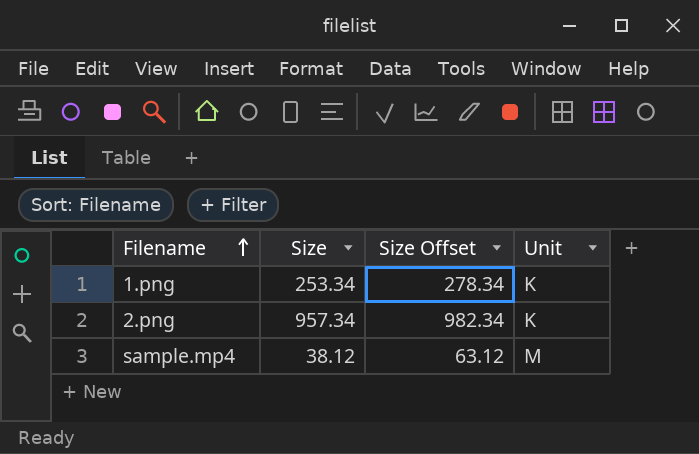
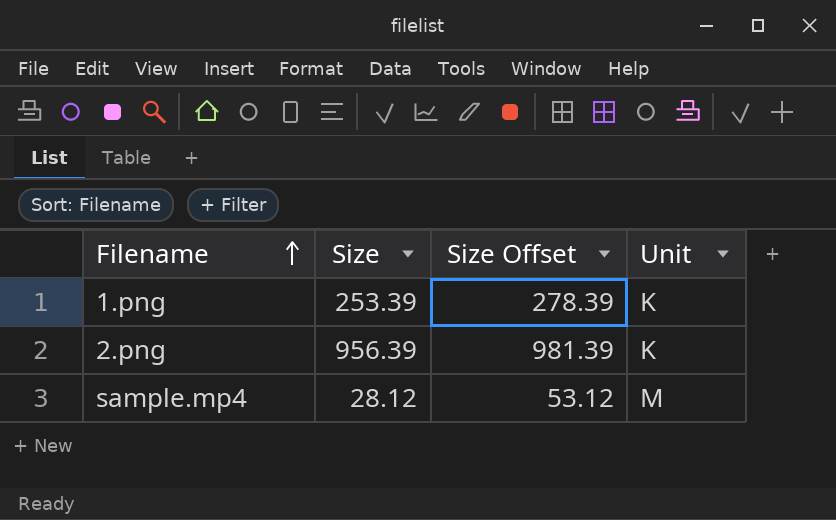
1.png | Size: 253.34 -> 253.39
1.png | Size Offset: 278.34 -> 278.39
2.png | Size: 957.34 -> 956.39
2.png | Size Offset: 982.34 -> 981.39
sample.mp4 | Size: 38.12 -> 28.12
sample.mp4 | Size Offset: 63.12 -> 53.12

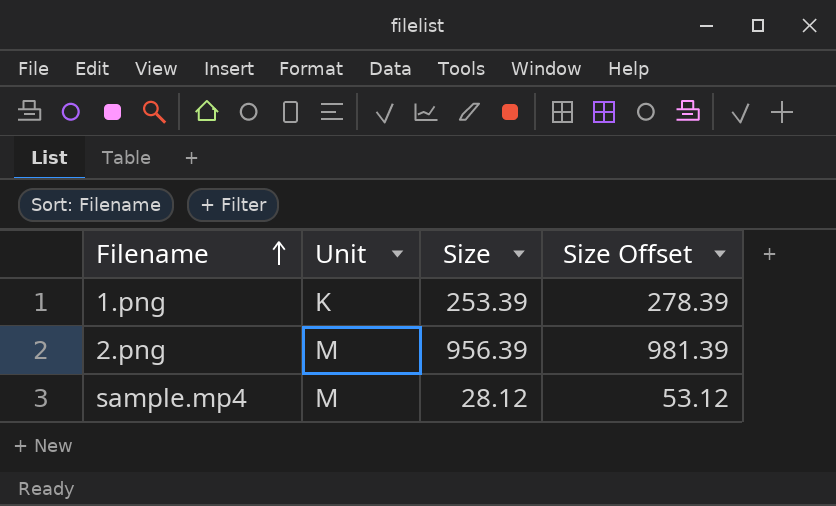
column Unit | position: 4 -> 2
2.png | Unit: K -> M

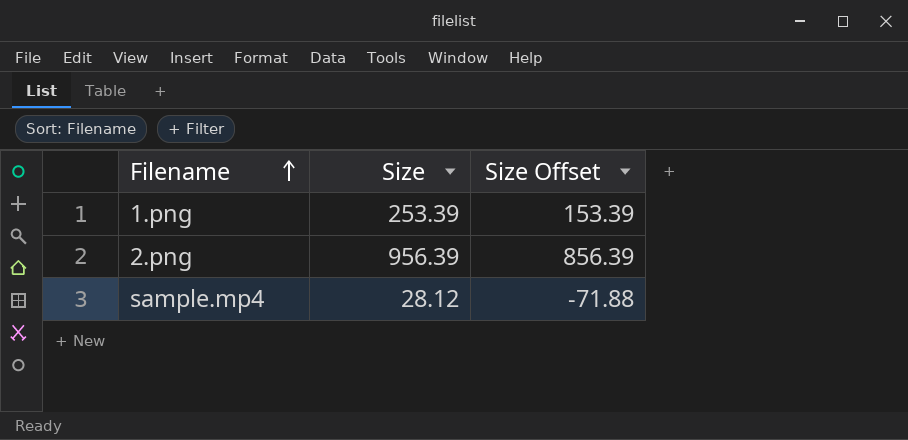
column Unit | position: 2 -> none
column Size Offset | formula: [Size] + 25 -> [Size] - 100

